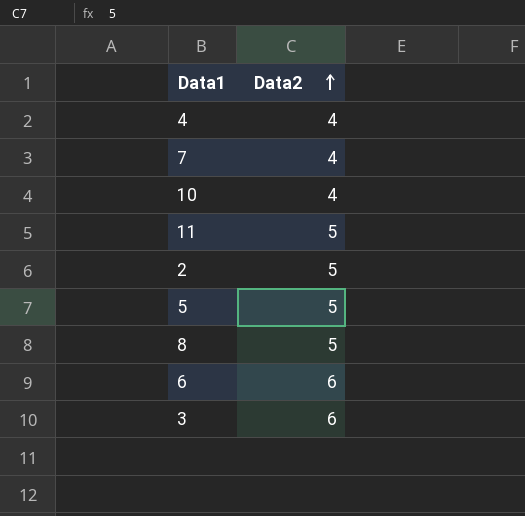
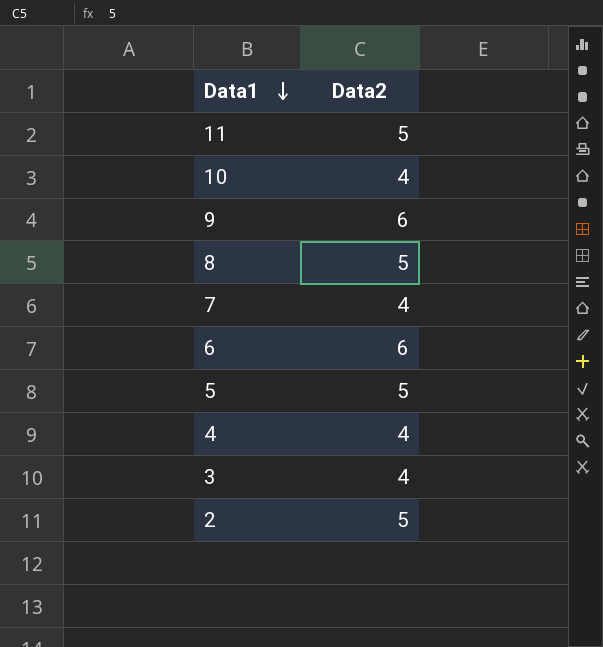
row order: Data2 ascending -> Data1 descending
row 9: none -> 6
3 | Data2: 6 -> 4

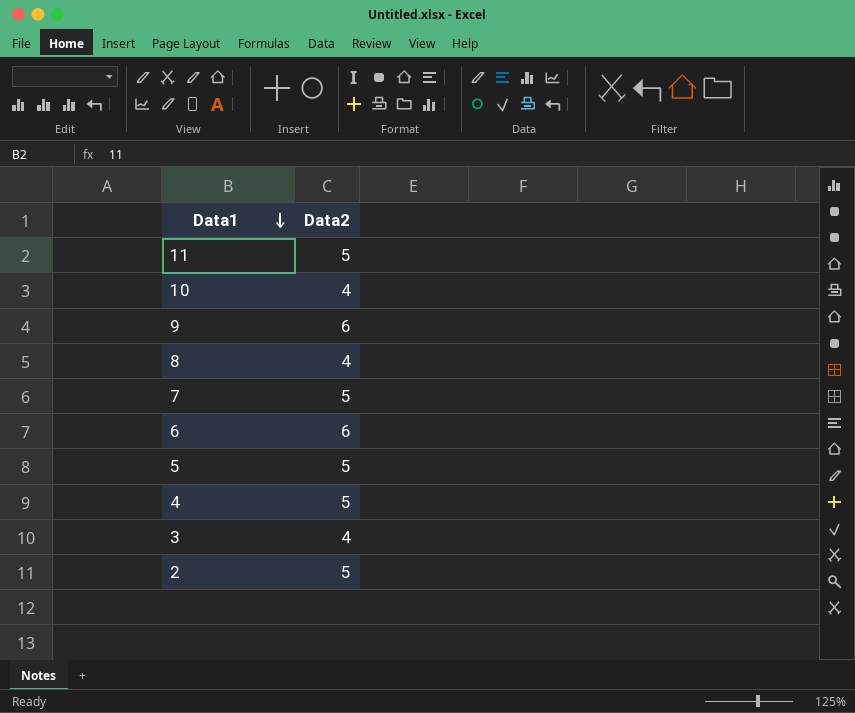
8 | Data2: 5 -> 4
7 | Data2: 4 -> 5
4 | Data2: 4 -> 5

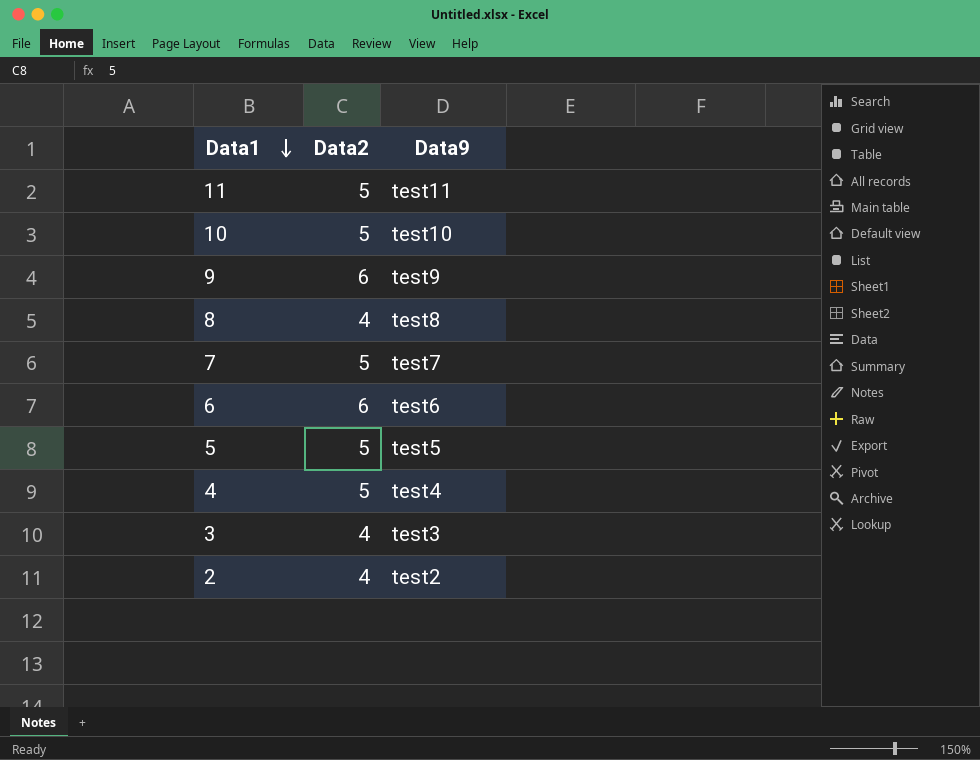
column Data9 | position: none -> 3
10 | Data2: 4 -> 5
2 | Data2: 5 -> 4

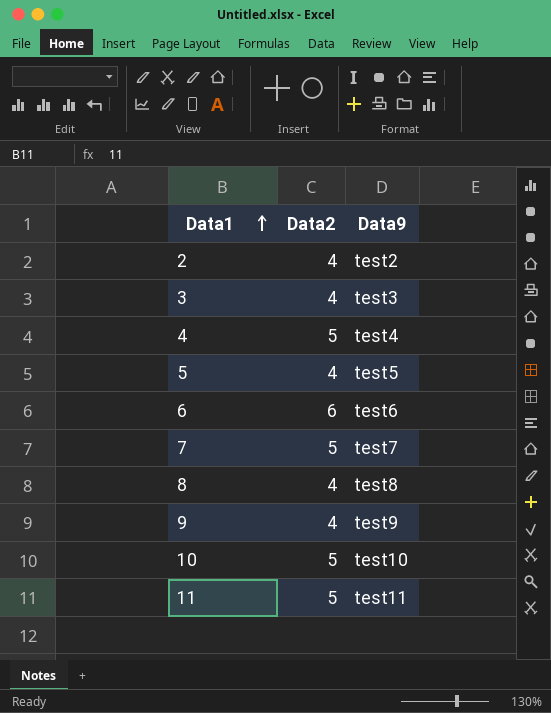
row order: Data1 descending -> Data1 ascending
5 | Data2: 5 -> 4
9 | Data2: 6 -> 4

